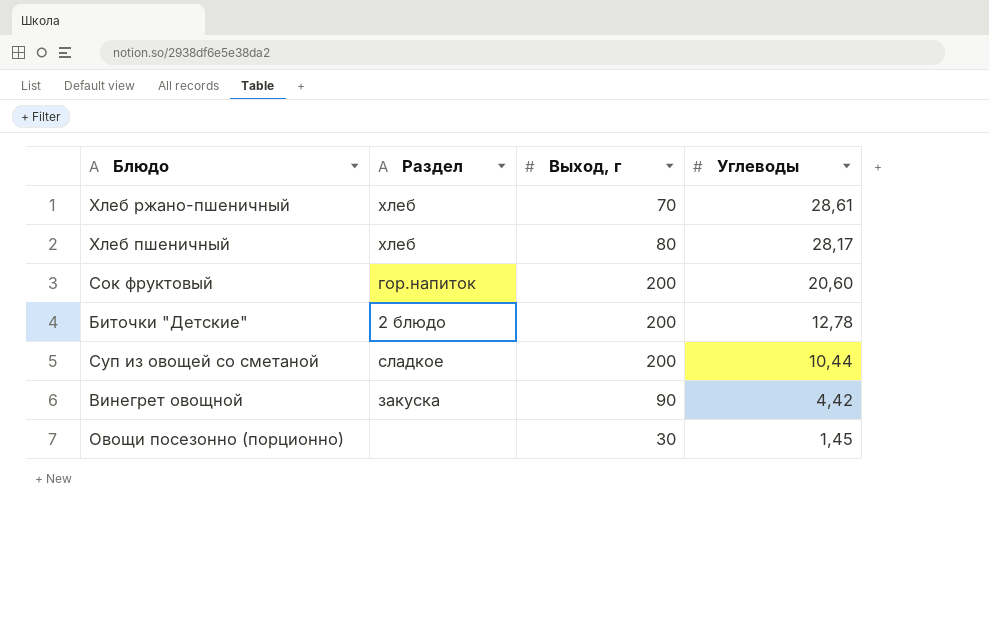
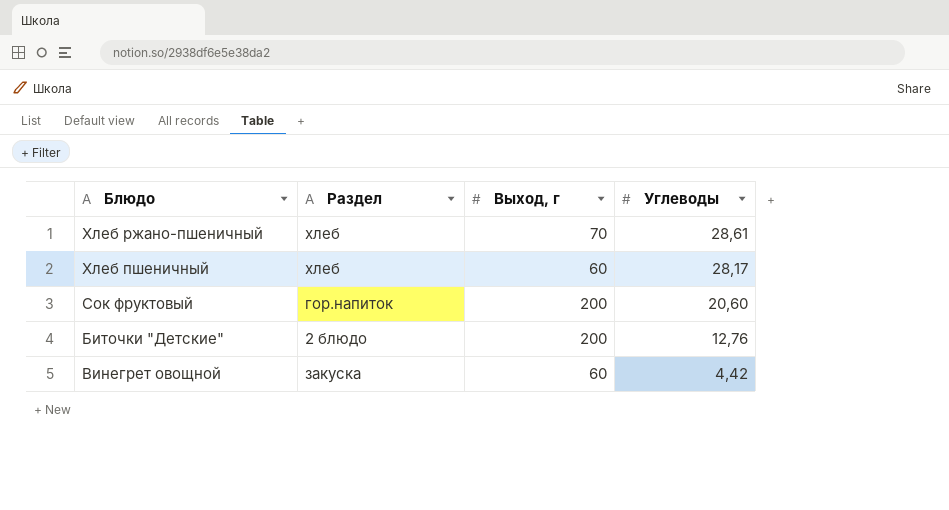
row Суп из овощей со сметаной: сладкое | 200 | 10,44 -> none
row Овощи посезонно (порционно): none | 30 | 1,45 -> none
Хлеб пшеничный | Выход, г: 80 -> 60
Биточки "Детские" | Углеводы: 12,78 -> 12,76
Винегрет овощной | Выход, г: 90 -> 60

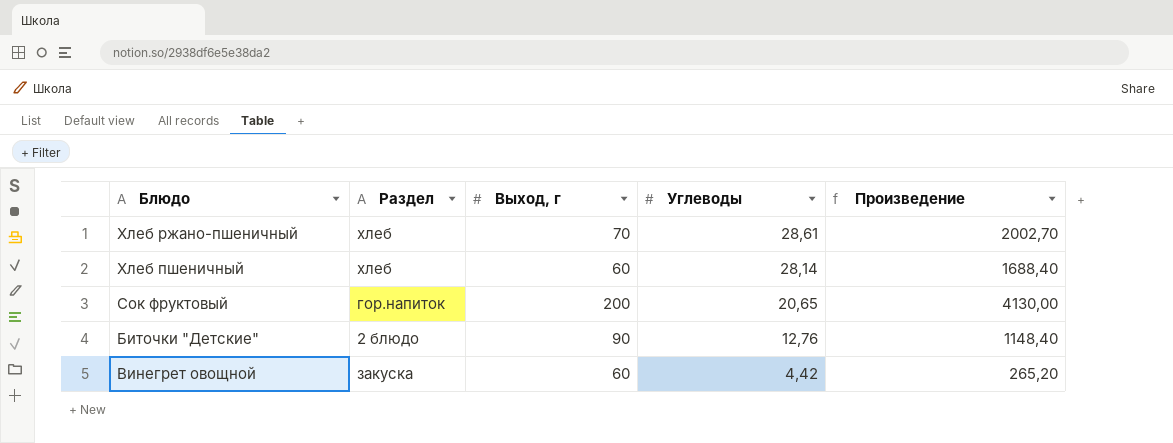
column Произведение | formula: none -> [Выход, г] * [Углеводы]
Хлеб пшеничный | Углеводы: 28,17 -> 28,14
Сок фруктовый | Углеводы: 20,60 -> 20,65
Биточки "Детские" | Выход, г: 200 -> 90

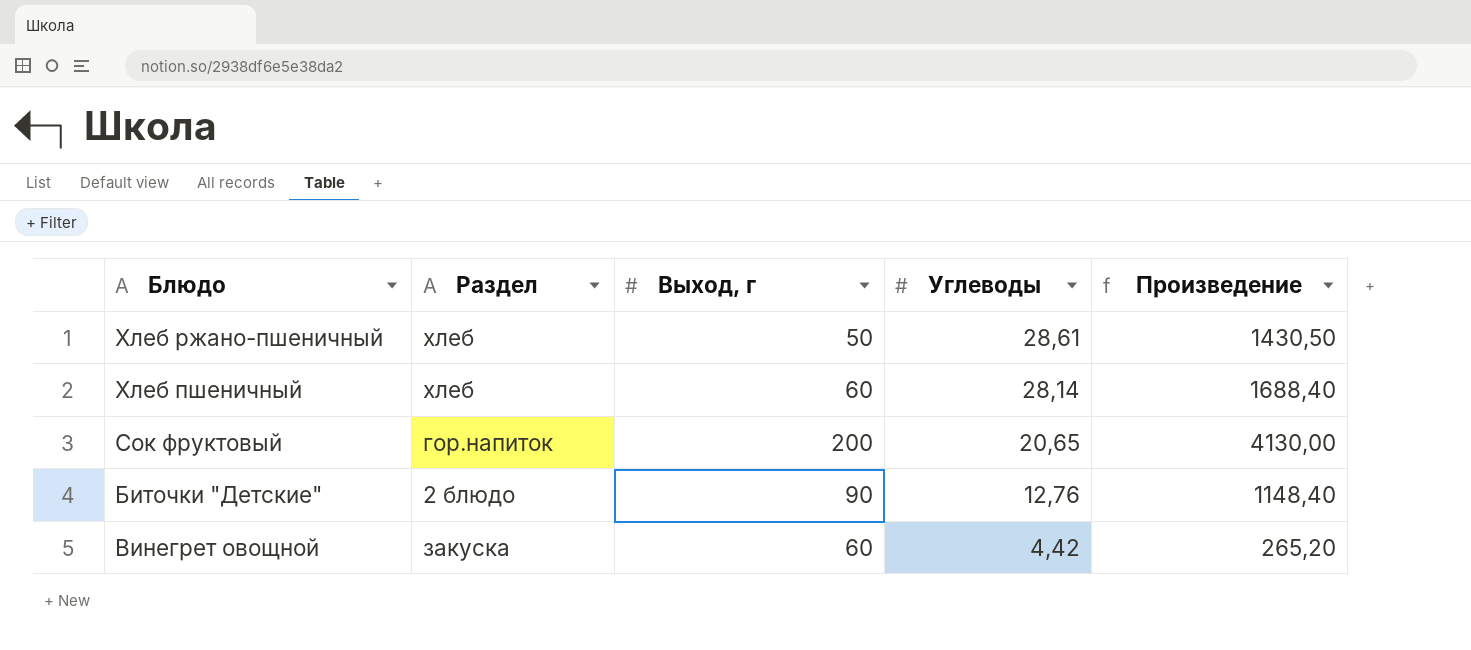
Хлеб ржано-пшеничный | Выход, г: 70 -> 50
Хлеб ржано-пшеничный | Произведение: 2002,70 -> 1430,50

